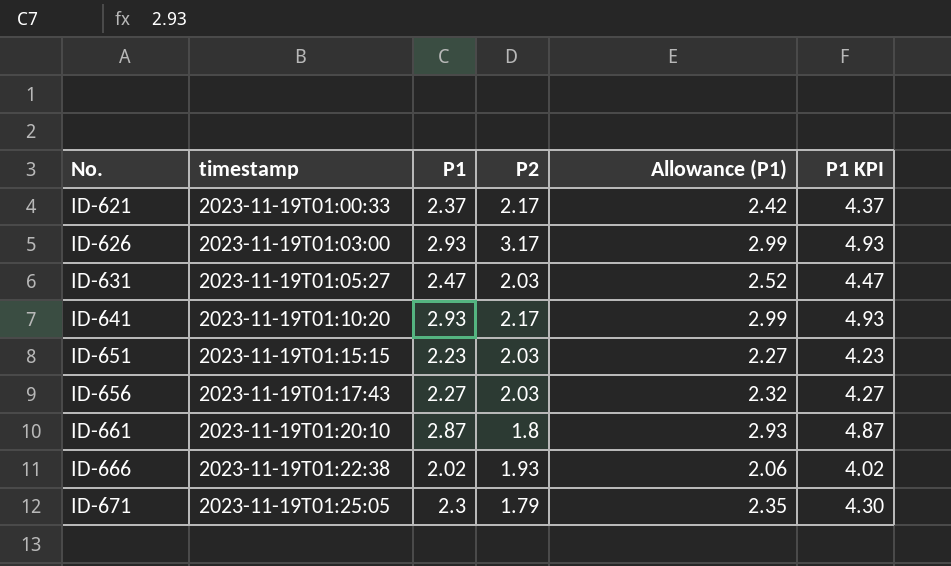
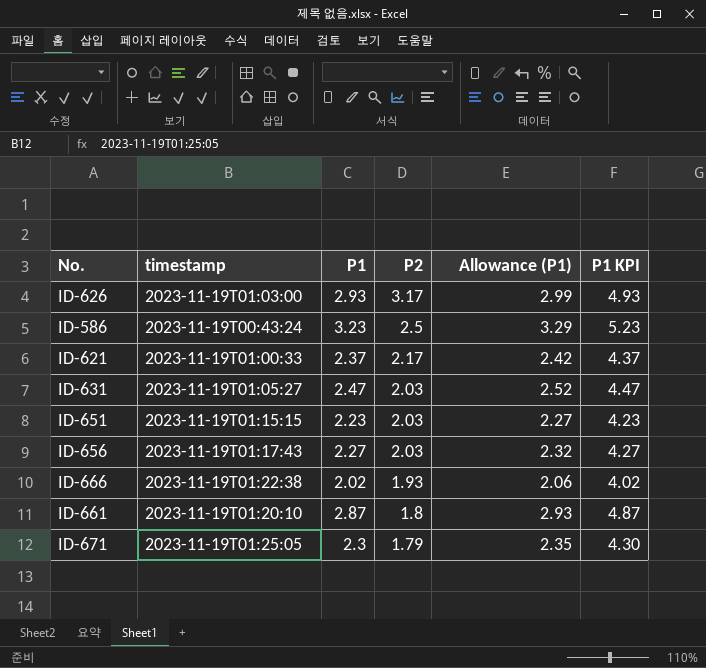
row order: No. ascending -> P2 descending
row ID-641: 2023-11-19T01:10:20 | 2.93 | 2.17 | 2.99 | 4.93 -> none
row ID-586: none -> 2023-11-19T00:43:24 | 3.23 | 2.5 | 3.29 | 5.23

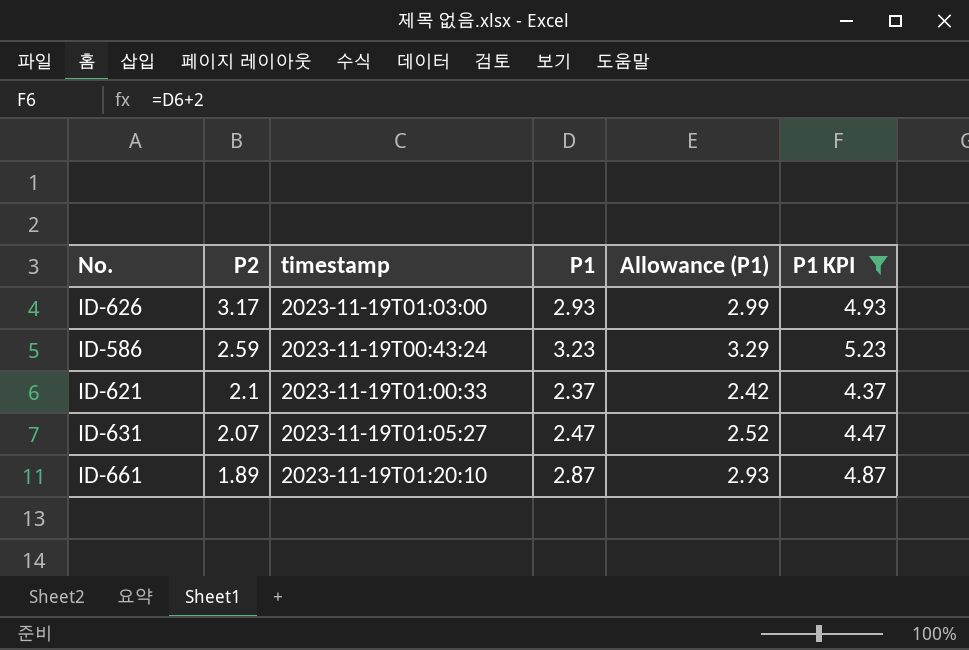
filter: none -> P1 KPI >= 4.37
column P2 | position: 4 -> 2
ID-586 | P2: 2.5 -> 2.59
ID-621 | P2: 2.17 -> 2.1
ID-631 | P2: 2.03 -> 2.07
ID-661 | P2: 1.8 -> 1.89

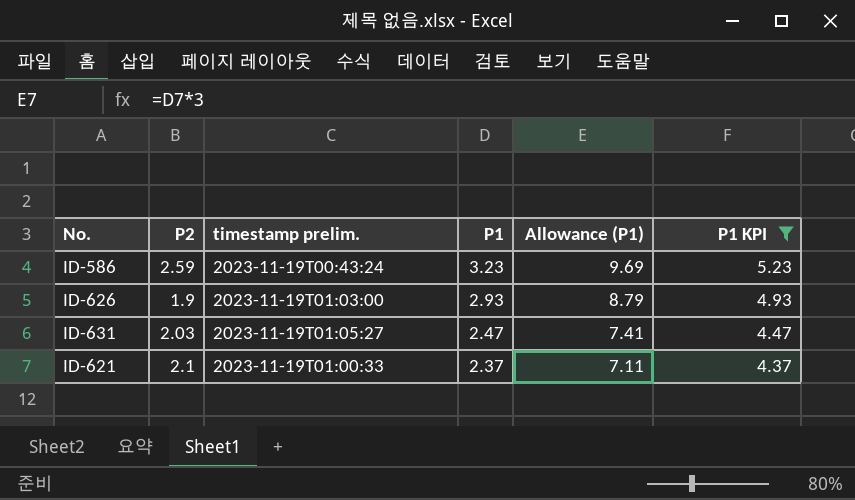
row order: P2 descending -> P1 descending
column name: timestamp -> timestamp prelim.
column Allowance (P1) | formula: [P1] * 1.02 -> [P1] * 3
row ID-661: 1.89 | 2023-11-19T01:20:10 | 2.87 | 2.93 | 4.87 -> none
ID-626 | P2: 3.17 -> 1.9
ID-631 | P2: 2.07 -> 2.03

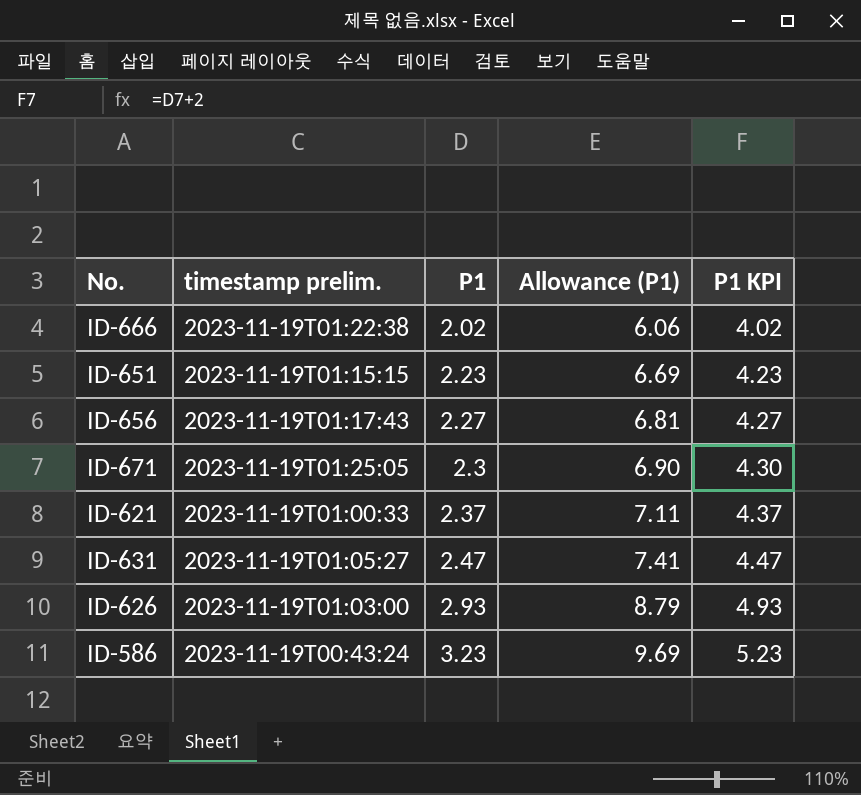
filter: P1 KPI >= 4.37 -> none
row order: P1 descending -> P1 ascending
column P2 | position: 2 -> none

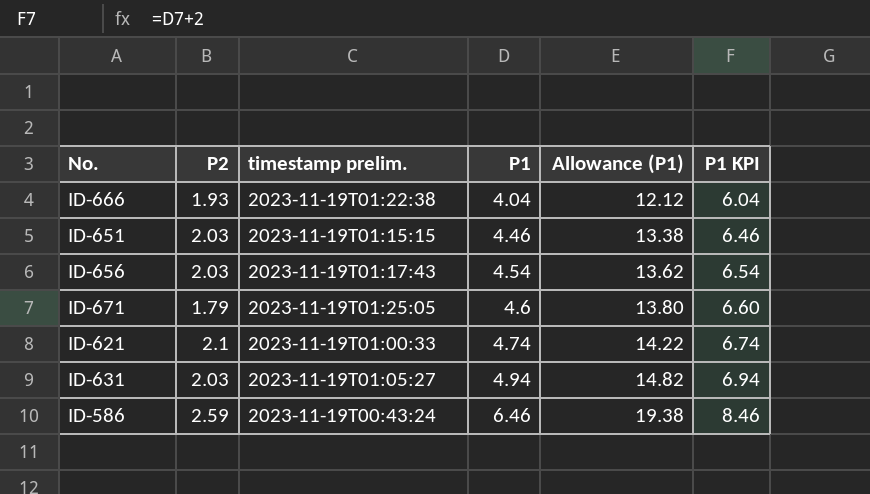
column P2 | position: none -> 2
row ID-626: 2023-11-19T01:03:00 | 2.93 | 8.79 | 4.93 -> none
ID-666 | P1: 2.02 -> 4.04
ID-666 | Allowance (P1): 6.06 -> 12.12
ID-666 | P1 KPI: 4.02 -> 6.04
ID-651 | P1: 2.23 -> 4.46
ID-651 | Allowance (P1): 6.69 -> 13.38
ID-651 | P1 KPI: 4.23 -> 6.46
ID-656 | P1: 2.27 -> 4.54
ID-656 | Allowance (P1): 6.81 -> 13.62
ID-656 | P1 KPI: 4.27 -> 6.54
ID-671 | P1: 2.3 -> 4.6
ID-671 | Allowance (P1): 6.90 -> 13.80
ID-671 | P1 KPI: 4.30 -> 6.60
ID-621 | P1: 2.37 -> 4.74
ID-621 | Allowance (P1): 7.11 -> 14.22
ID-621 | P1 KPI: 4.37 -> 6.74
ID-631 | P1: 2.47 -> 4.94
ID-631 | Allowance (P1): 7.41 -> 14.82
ID-631 | P1 KPI: 4.47 -> 6.94
ID-586 | P1: 3.23 -> 6.46
ID-586 | Allowance (P1): 9.69 -> 19.38
ID-586 | P1 KPI: 5.23 -> 8.46

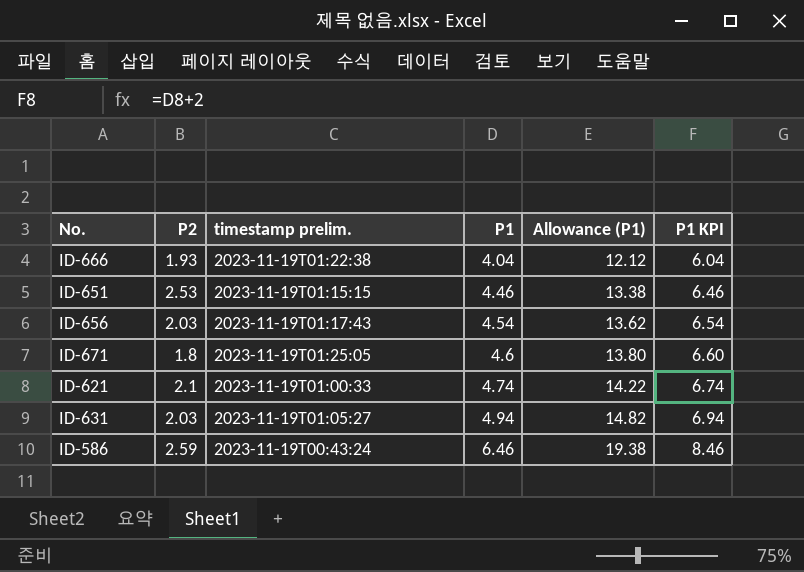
ID-651 | P2: 2.03 -> 2.53
ID-671 | P2: 1.79 -> 1.8

